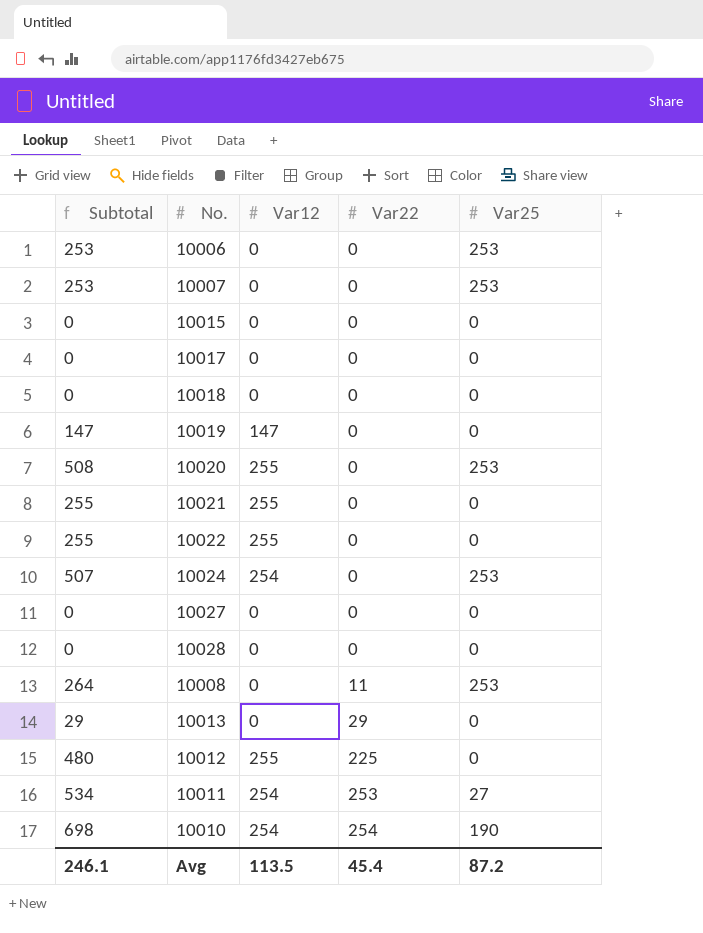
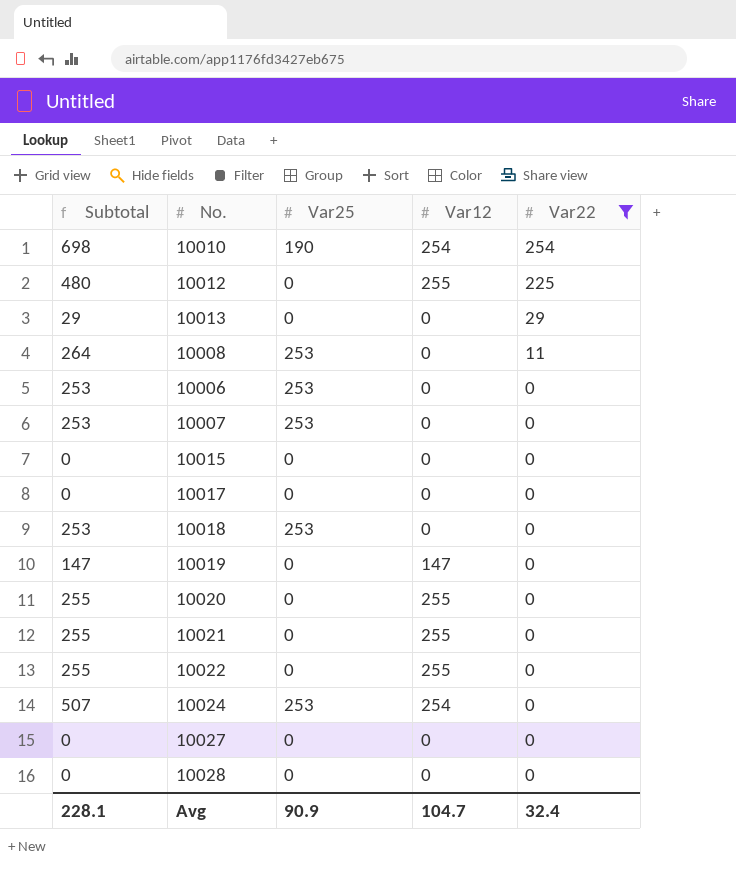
filter: none -> Var22 != 253
row order: Var22 ascending -> Var22 descending
column Var25 | position: 5 -> 3
10018 | Subtotal: 0 -> 253
10018 | Var25: 0 -> 253
10020 | Subtotal: 508 -> 255
10020 | Var25: 253 -> 0
Avg | Subtotal: 246.1 -> 228.1
Avg | Var25: 87.2 -> 90.9
Avg | Var12: 113.5 -> 104.7
Avg | Var22: 45.4 -> 32.4

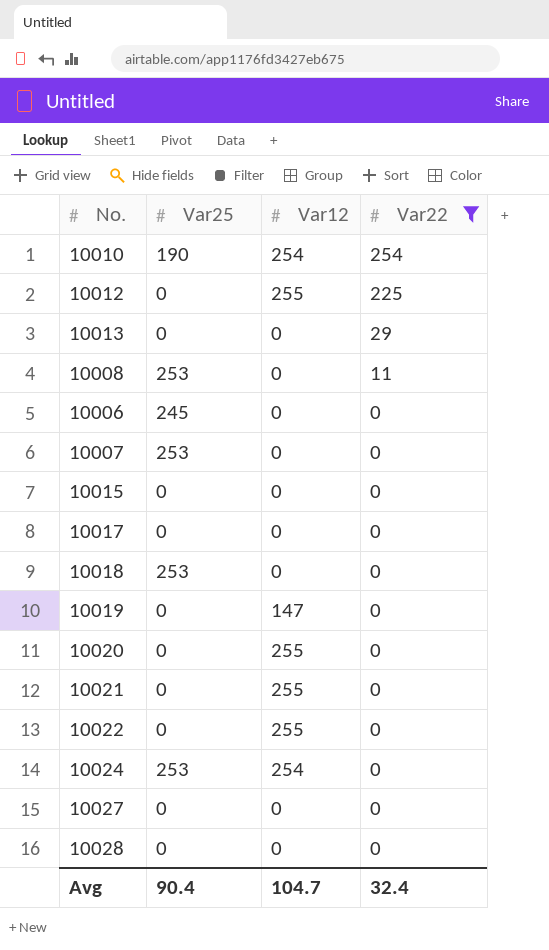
column Subtotal | formula: [Var25] + [Var12] + [Var22] -> none
10006 | Var25: 253 -> 245
Avg | Var25: 90.9 -> 90.4

